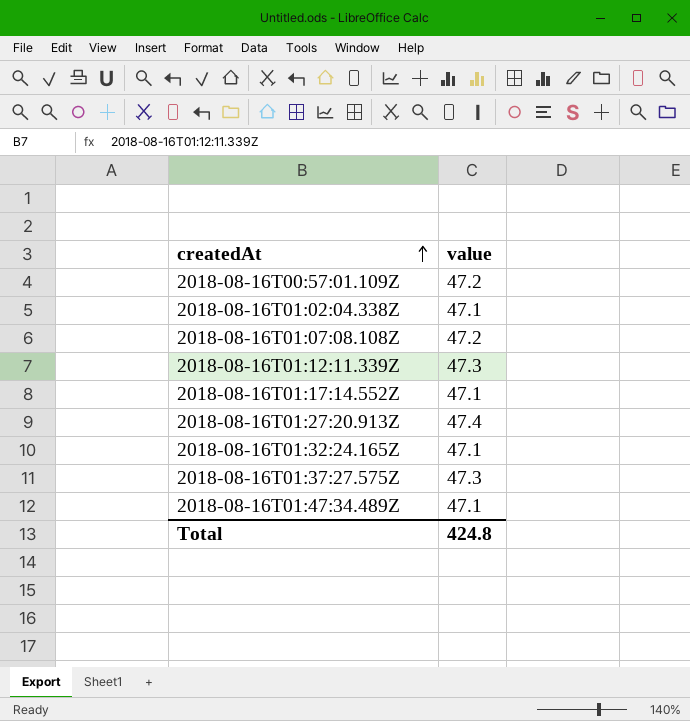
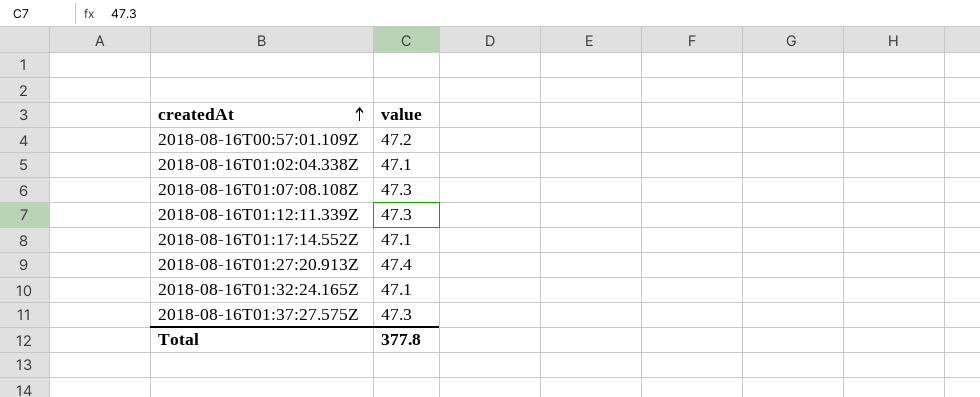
row 2018-08-16T01:47:34.489Z: 47.1 -> none
2018-08-16T01:07:08.108Z | value: 47.2 -> 47.3
Total | value: 424.8 -> 377.8

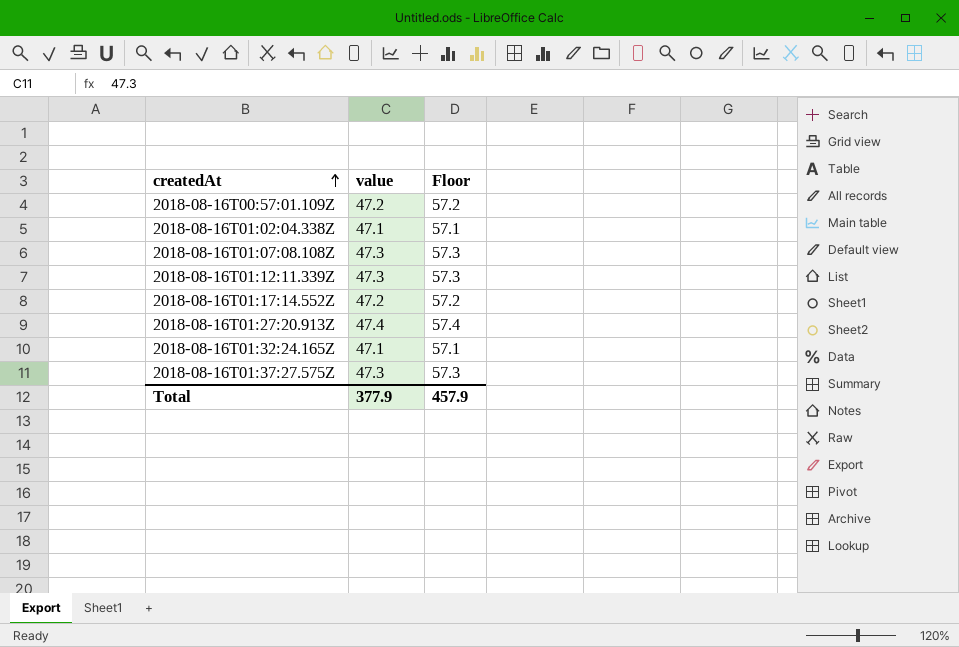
column Floor | formula: none -> [value] + 10
2018-08-16T01:17:14.552Z | value: 47.1 -> 47.2
Total | value: 377.8 -> 377.9

